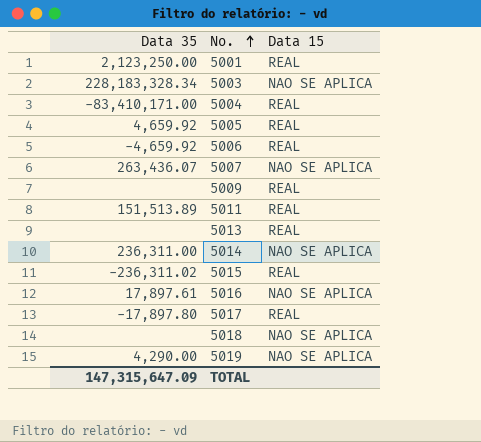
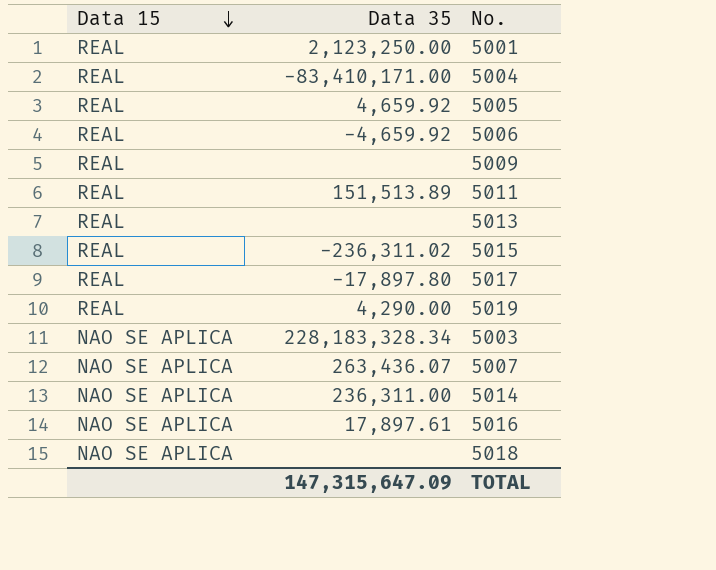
row order: No. ascending -> Data 15 descending
column Data 15 | position: 3 -> 1
5019 | Data 15: NAO SE APLICA -> REAL

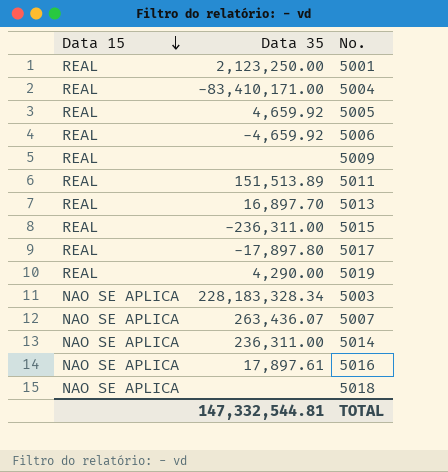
5013 | Data 35: none -> 16,897.70
5015 | Data 35: -236,311.02 -> -236,311.00
TOTAL | Data 35: 147,315,647.09 -> 147,332,544.81

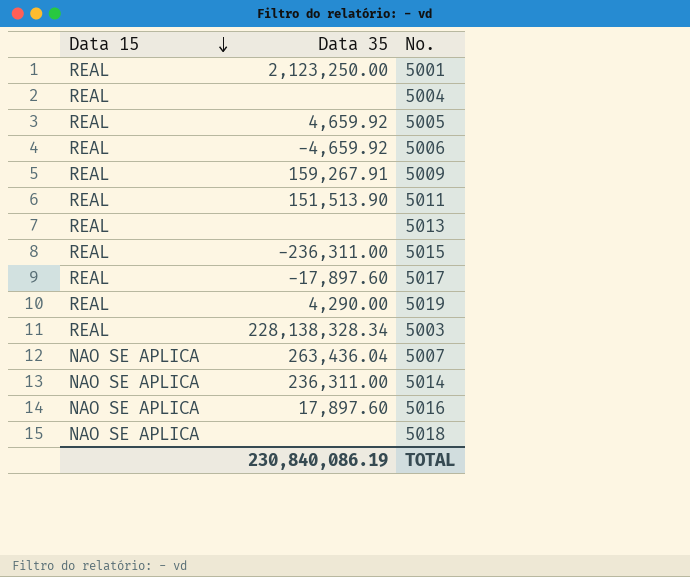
5004 | Data 35: -83,410,171.00 -> none
5009 | Data 35: none -> 159,267.91
5011 | Data 35: 151,513.89 -> 151,513.90
5013 | Data 35: 16,897.70 -> none
5017 | Data 35: -17,897.80 -> -17,897.60
5003 | Data 15: NAO SE APLICA -> REAL
5003 | Data 35: 228,183,328.34 -> 228,138,328.34
5007 | Data 35: 263,436.07 -> 263,436.04
5016 | Data 35: 17,897.61 -> 17,897.60
TOTAL | Data 35: 147,332,544.81 -> 230,840,086.19

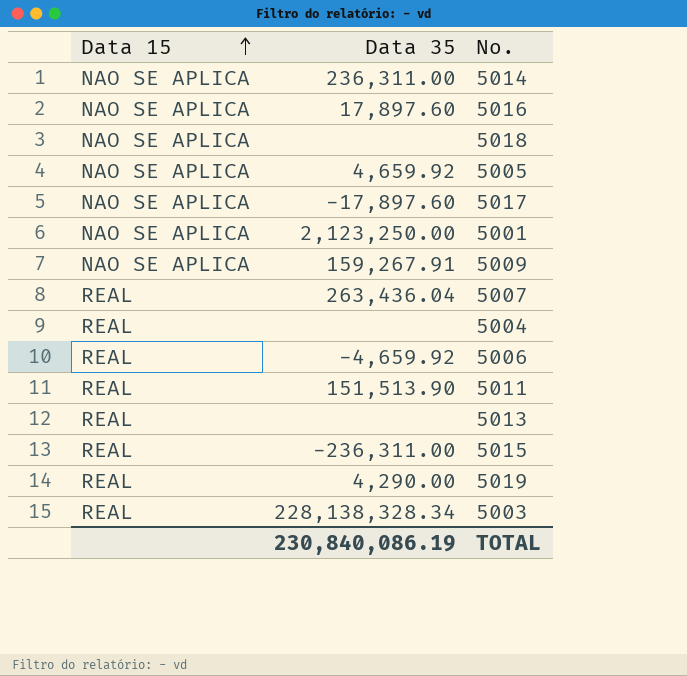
row order: Data 15 descending -> Data 15 ascending
5005 | Data 15: REAL -> NAO SE APLICA
5017 | Data 15: REAL -> NAO SE APLICA
5001 | Data 15: REAL -> NAO SE APLICA
5009 | Data 15: REAL -> NAO SE APLICA
5007 | Data 15: NAO SE APLICA -> REAL

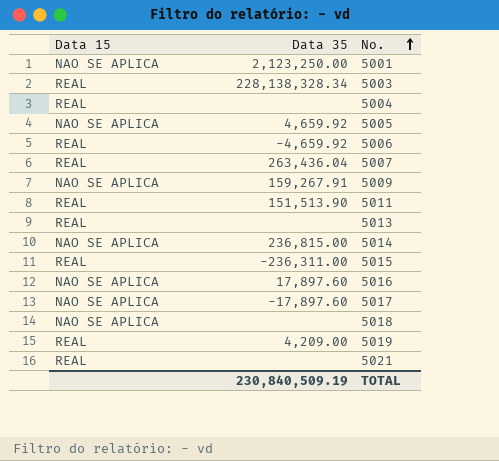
row order: Data 15 ascending -> No. ascending
5014 | Data 35: 236,311.00 -> 236,815.00
5019 | Data 35: 4,290.00 -> 4,209.00
row 5021: none -> REAL | none
TOTAL | Data 35: 230,840,086.19 -> 230,840,509.19

